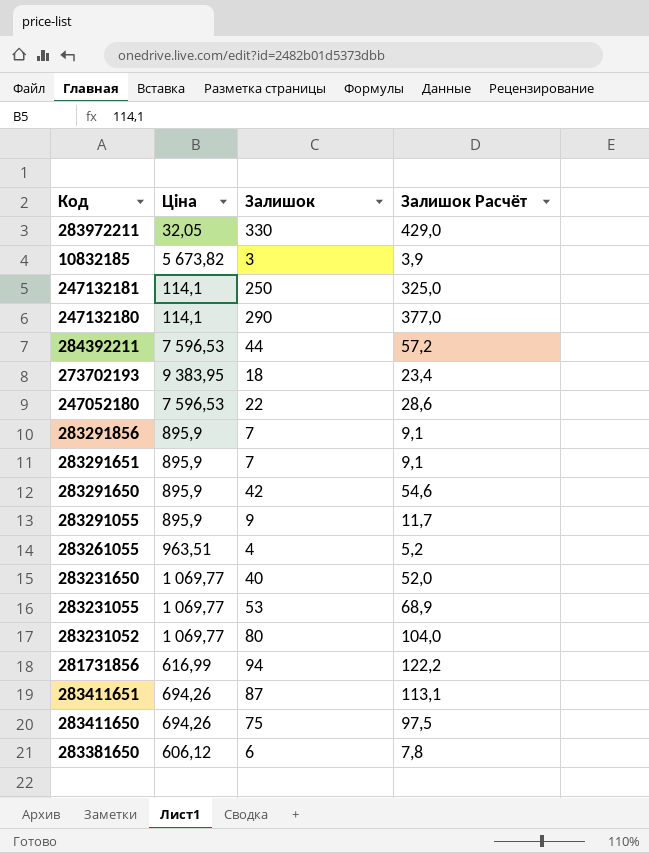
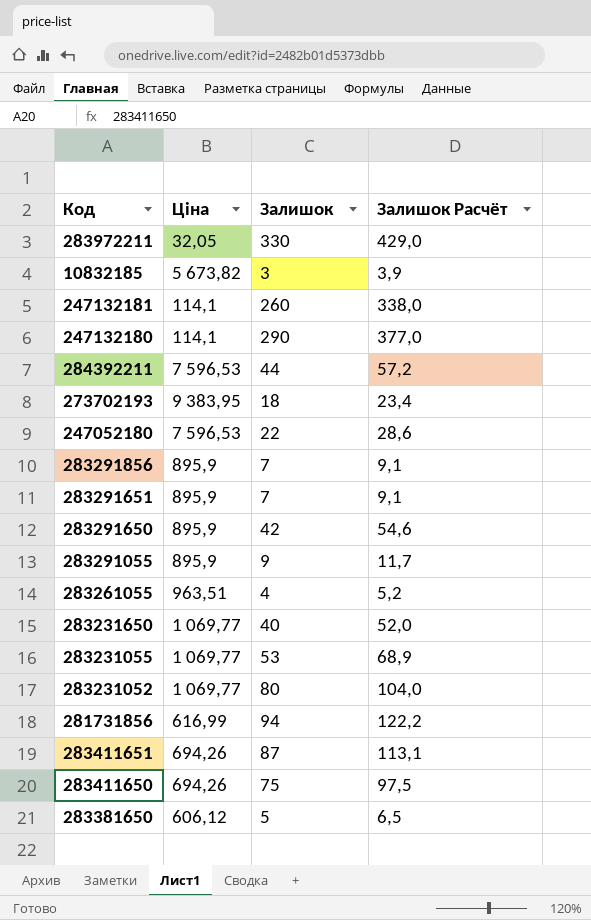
247132181 | Залишок: 250 -> 260
247132181 | Залишок Расчёт: 325,0 -> 338,0
283381650 | Залишок: 6 -> 5
283381650 | Залишок Расчёт: 7,8 -> 6,5

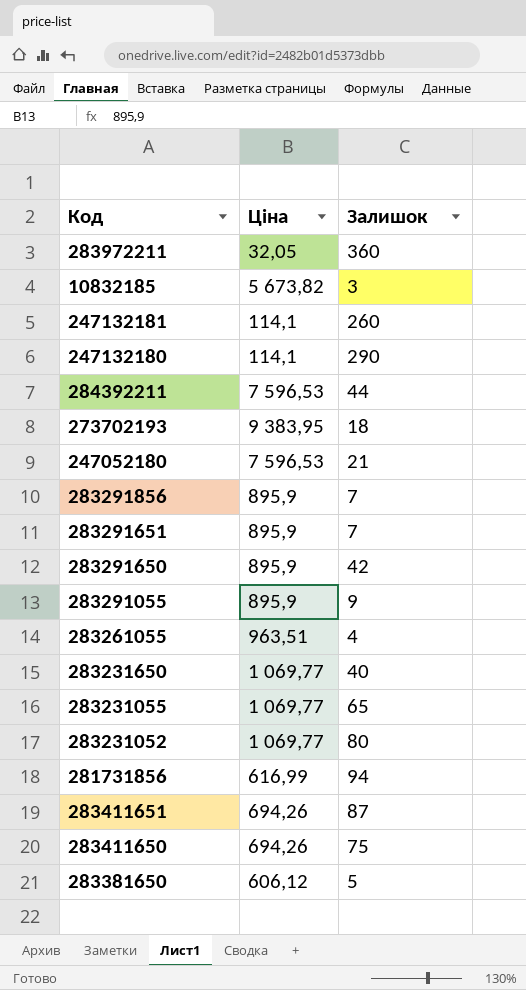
column Залишок Расчёт | formula: [Залишок] * 1,3 -> none
283972211 | Залишок: 330 -> 360
247052180 | Залишок: 22 -> 21
283231055 | Залишок: 53 -> 65

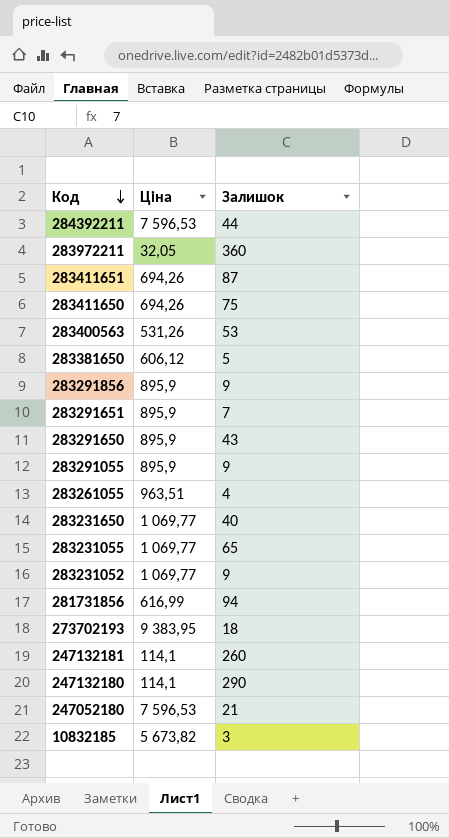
row order: none -> Код descending
row 283400563: none -> 531,26 | 53
283291856 | Залишок: 7 -> 9
283291650 | Залишок: 42 -> 43
283231052 | Залишок: 80 -> 9

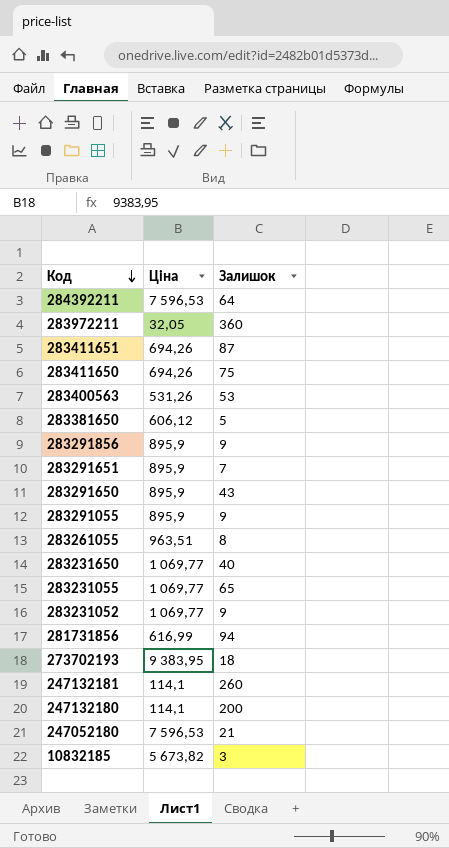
284392211 | Залишок: 44 -> 64
283261055 | Залишок: 4 -> 8
247132180 | Залишок: 290 -> 200

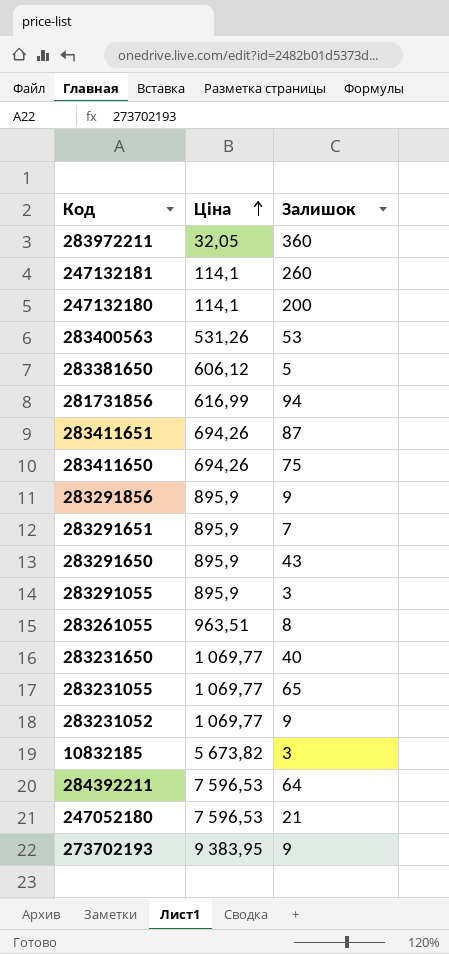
row order: Код descending -> Ціна ascending
283291055 | Залишок: 9 -> 3
273702193 | Залишок: 18 -> 9

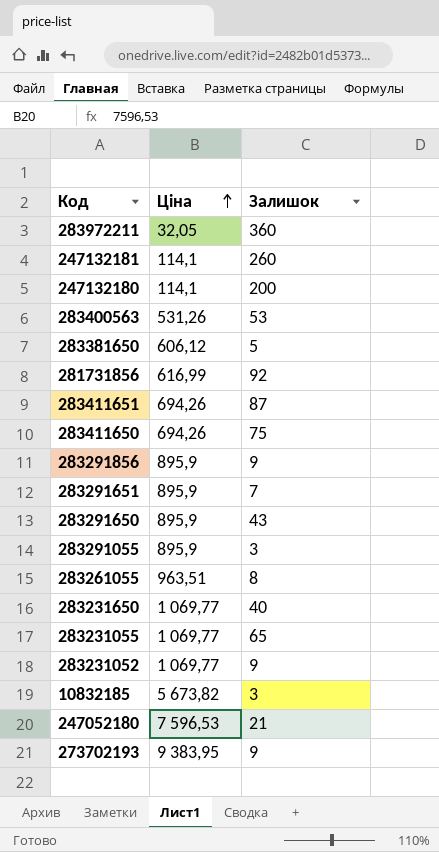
row 284392211: 7 596,53 | 64 -> none
281731856 | Залишок: 94 -> 92

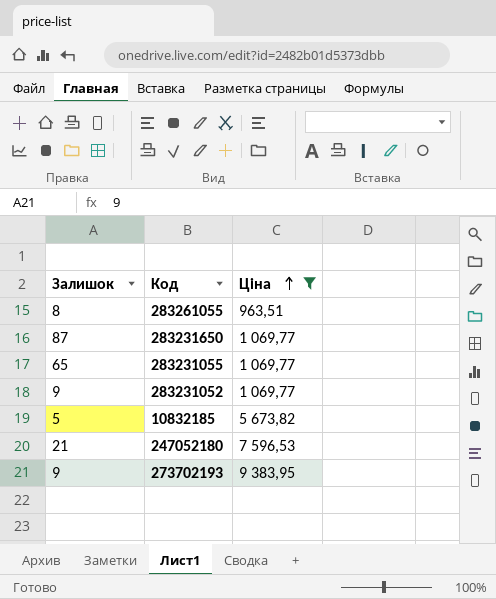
filter: none -> Ціна >= 963,51
column Залишок | position: 3 -> 1
283231650 | Залишок: 40 -> 87
10832185 | Залишок: 3 -> 5

